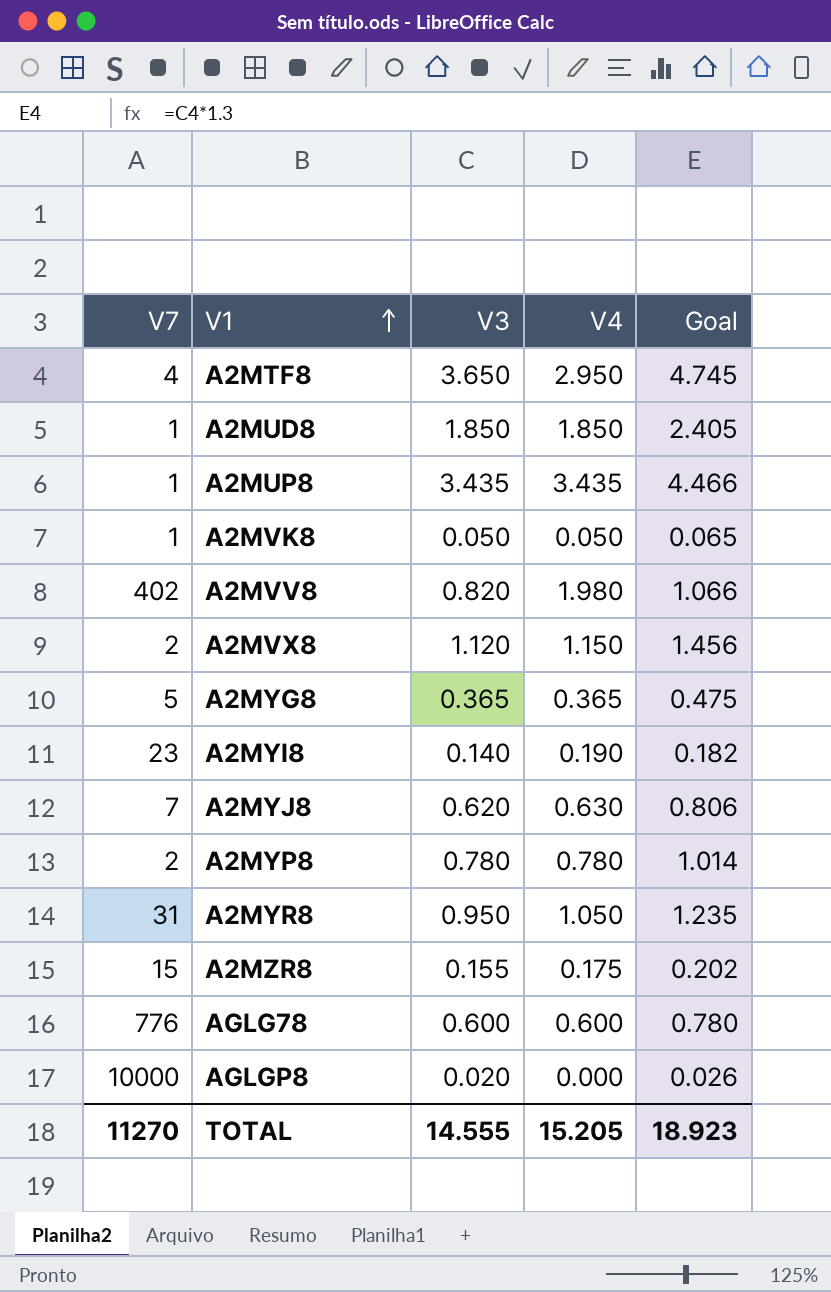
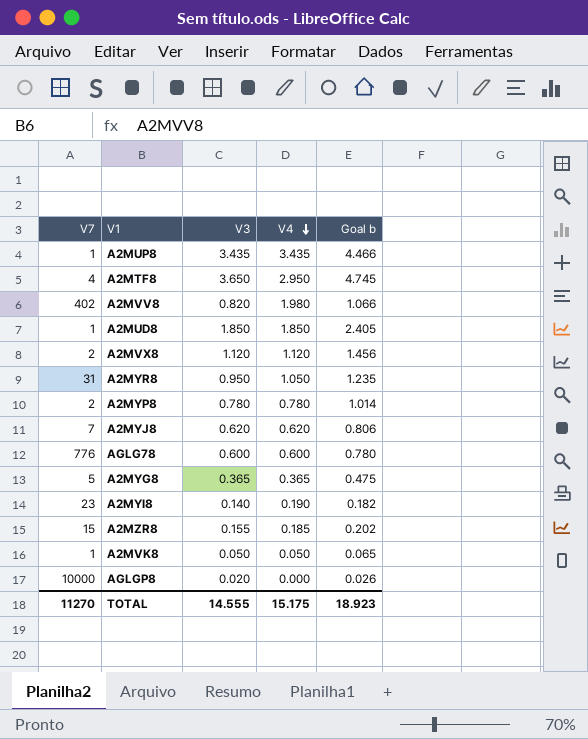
row order: V1 ascending -> V4 descending
column name: Goal -> Goal b
A2MVX8 | V4: 1.150 -> 1.120
A2MYJ8 | V4: 0.630 -> 0.620
A2MZR8 | V4: 0.175 -> 0.185
TOTAL | V4: 15.205 -> 15.175

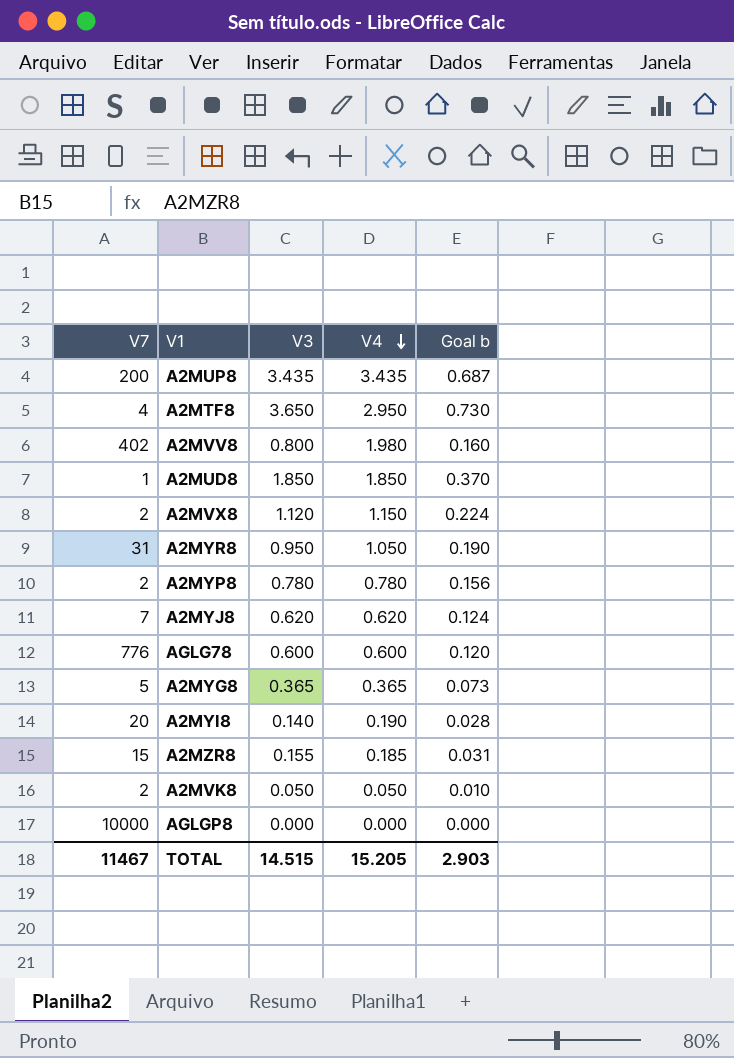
column Goal b | formula: [V3] * 1.3 -> [V3] * 0.2
A2MUP8 | V7: 1 -> 200
A2MVV8 | V3: 0.820 -> 0.800
A2MVX8 | V4: 1.120 -> 1.150
A2MYI8 | V7: 23 -> 20
A2MVK8 | V7: 1 -> 2
AGLGP8 | V3: 0.020 -> 0.000
TOTAL | V7: 11270 -> 11467
TOTAL | V3: 14.555 -> 14.515
TOTAL | V4: 15.175 -> 15.205
TOTAL | Goal b: 18.923 -> 2.903

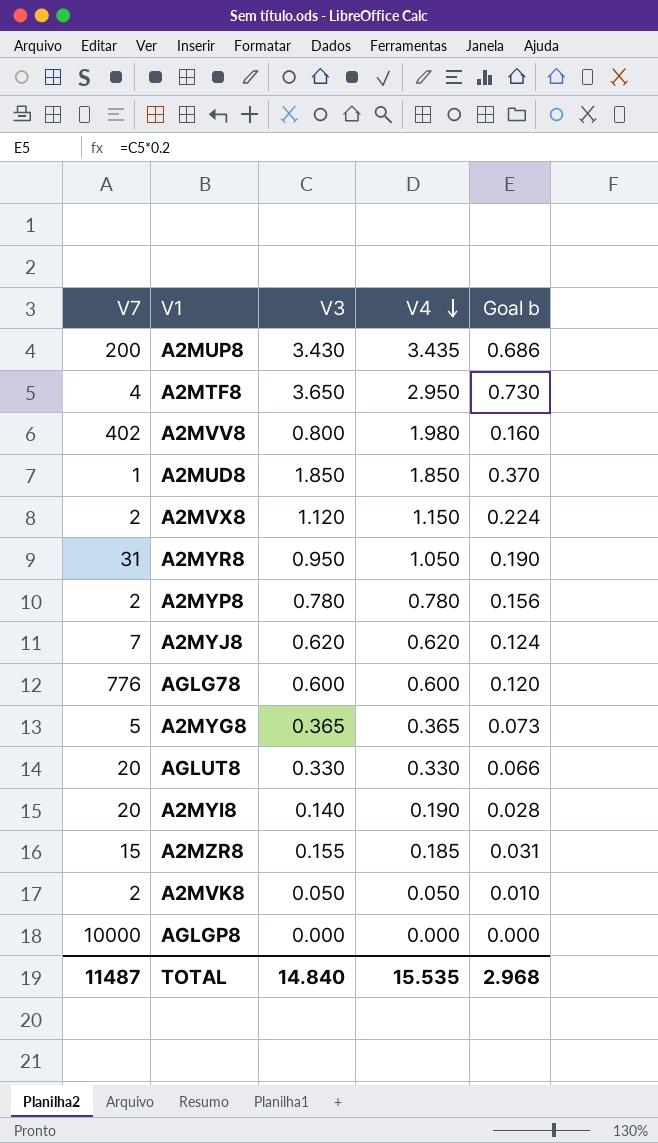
A2MUP8 | V3: 3.435 -> 3.430
A2MUP8 | Goal b: 0.687 -> 0.686
row AGLUT8: none -> 20 | 0.330 | 0.330 | 0.066
TOTAL | V7: 11467 -> 11487
TOTAL | V3: 14.515 -> 14.840
TOTAL | V4: 15.205 -> 15.535
TOTAL | Goal b: 2.903 -> 2.968

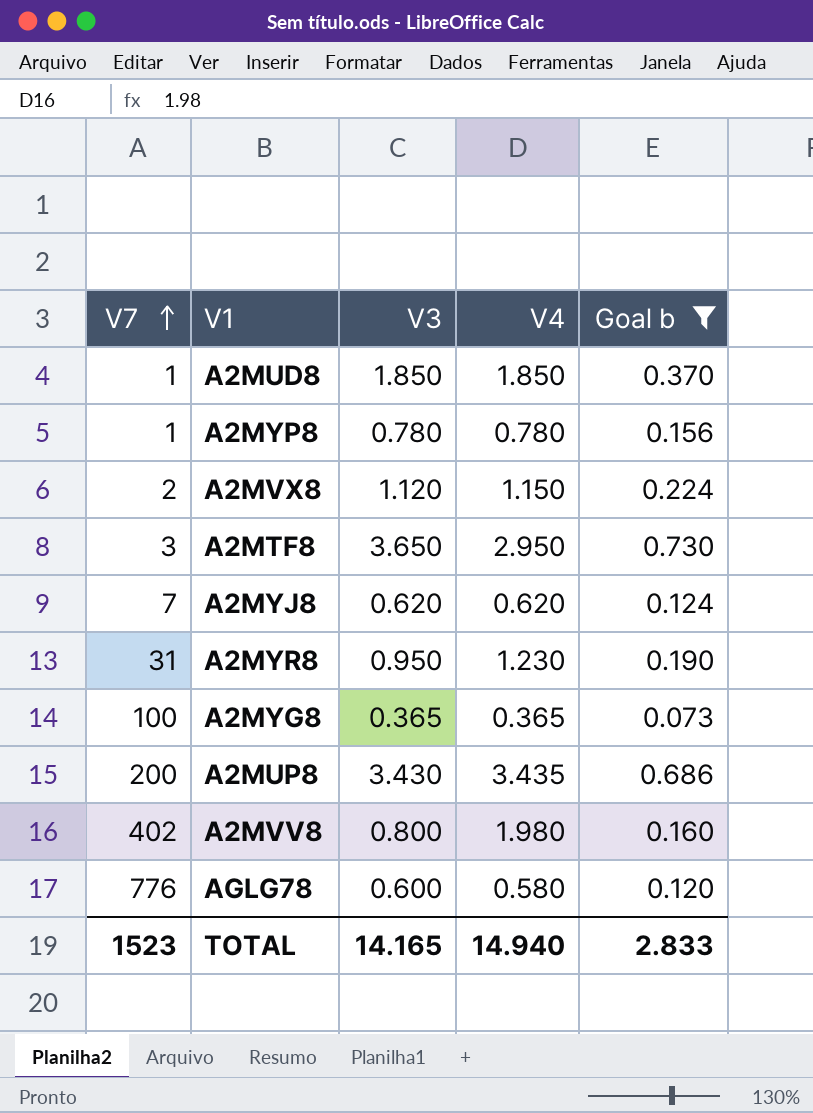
filter: none -> Goal b >= 0.073
row order: V4 descending -> V7 ascending
A2MYP8 | V7: 2 -> 1
A2MTF8 | V7: 4 -> 3
A2MYR8 | V4: 1.050 -> 1.230
A2MYG8 | V7: 5 -> 100
AGLG78 | V4: 0.600 -> 0.580
TOTAL | V7: 11487 -> 1523
TOTAL | V3: 14.840 -> 14.165
TOTAL | V4: 15.535 -> 14.940
TOTAL | Goal b: 2.968 -> 2.833

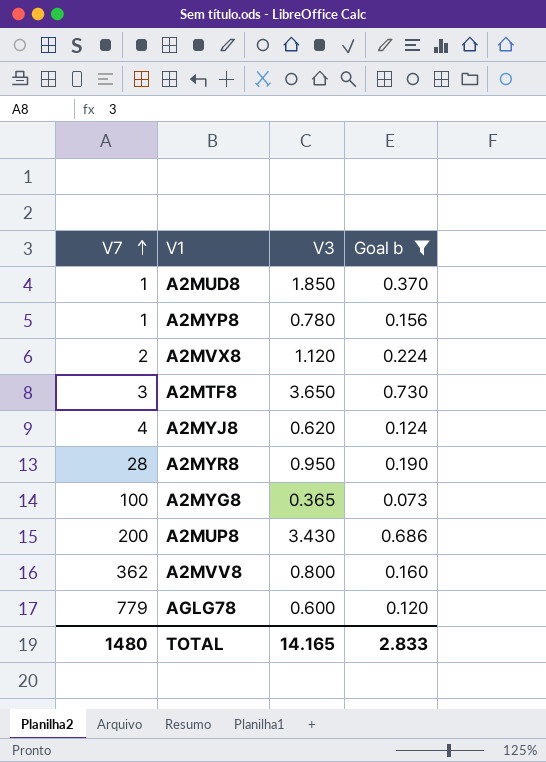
column V4 | position: 4 -> none
A2MYJ8 | V7: 7 -> 4
A2MYR8 | V7: 31 -> 28
A2MVV8 | V7: 402 -> 362
AGLG78 | V7: 776 -> 779
TOTAL | V7: 1523 -> 1480

